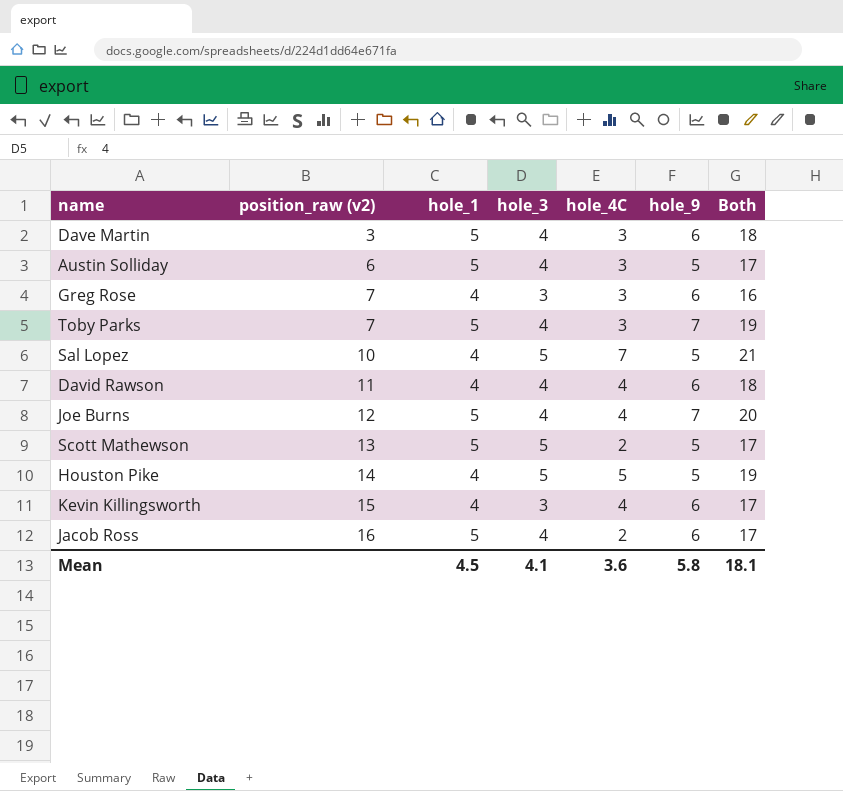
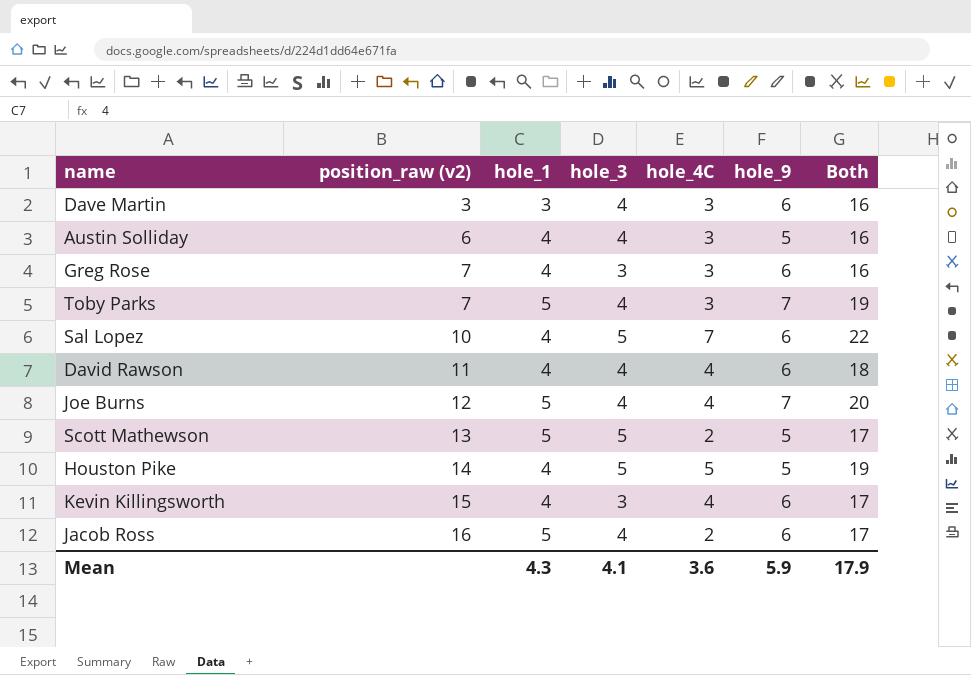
Dave Martin | hole_1: 5 -> 3
Dave Martin | Both: 18 -> 16
Austin Solliday | hole_1: 5 -> 4
Austin Solliday | Both: 17 -> 16
Sal Lopez | hole_9: 5 -> 6
Sal Lopez | Both: 21 -> 22
Mean | hole_1: 4.5 -> 4.3
Mean | hole_9: 5.8 -> 5.9
Mean | Both: 18.1 -> 17.9

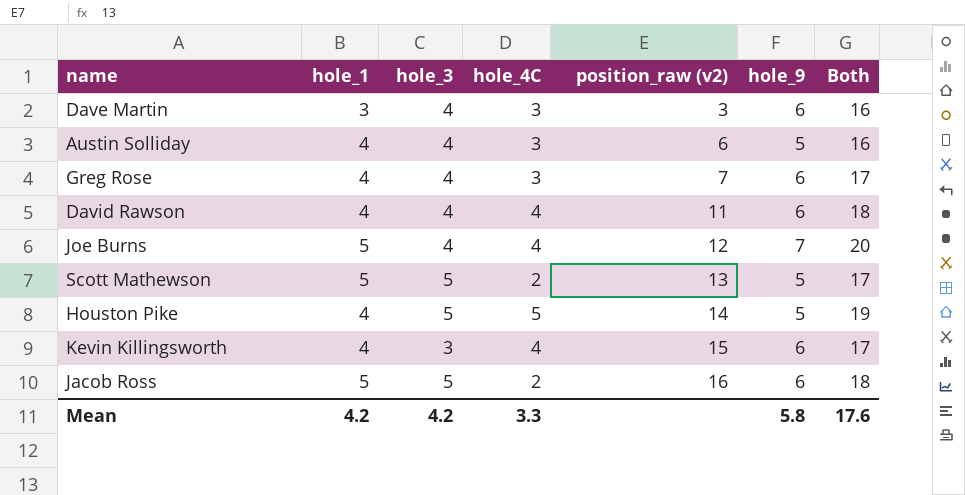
column position_raw (v2) | position: 2 -> 5
row Toby Parks: 7 | 5 | 4 | 3 | 7 | 19 -> none
row Sal Lopez: 10 | 4 | 5 | 7 | 6 | 22 -> none
Greg Rose | hole_3: 3 -> 4
Greg Rose | Both: 16 -> 17
Jacob Ross | hole_3: 4 -> 5
Jacob Ross | Both: 17 -> 18
Mean | hole_1: 4.3 -> 4.2
Mean | hole_3: 4.1 -> 4.2
Mean | hole_4C: 3.6 -> 3.3
Mean | hole_9: 5.9 -> 5.8
Mean | Both: 17.9 -> 17.6

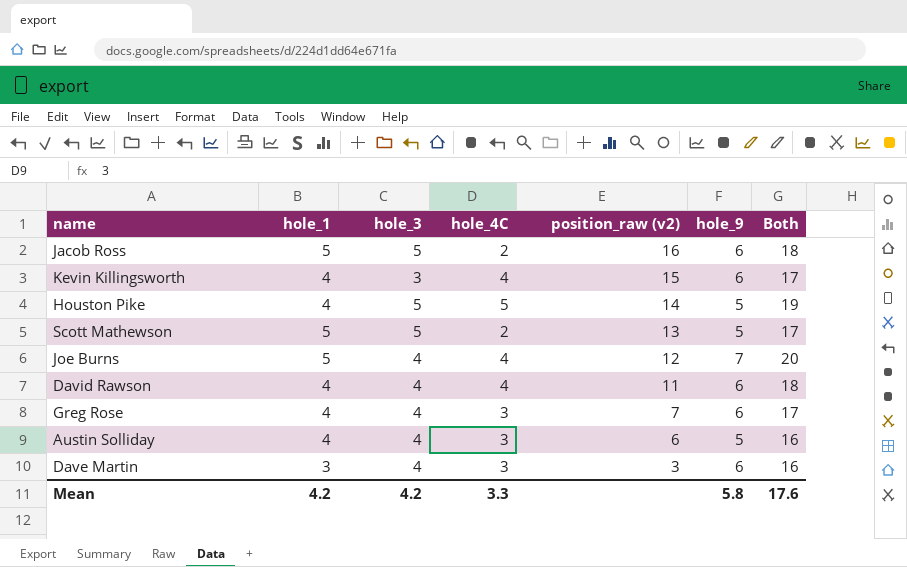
row order: position_raw (v2) ascending -> position_raw (v2) descending

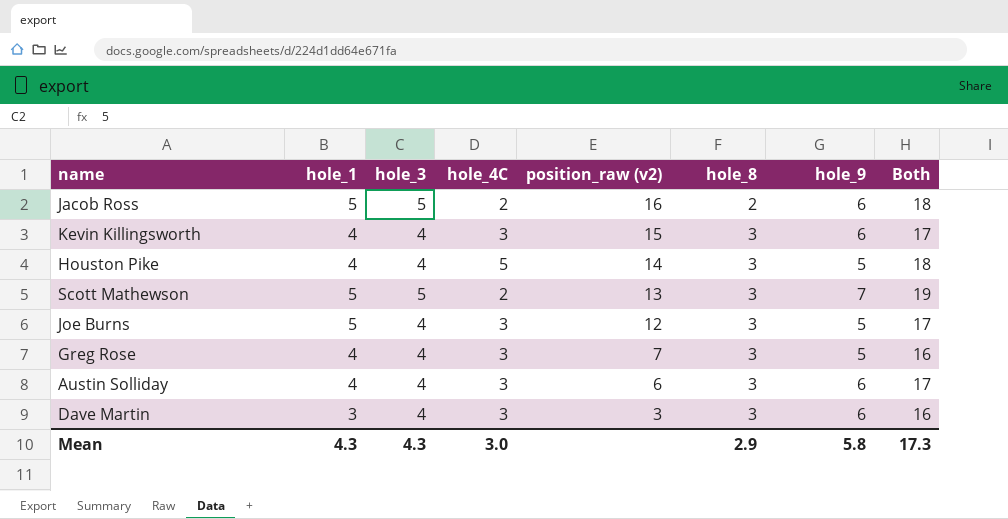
column hole_8 | position: none -> 6
row David Rawson: 4 | 4 | 4 | 11 | 6 | 18 -> none
Kevin Killingsworth | hole_3: 3 -> 4
Kevin Killingsworth | hole_4C: 4 -> 3
Houston Pike | hole_3: 5 -> 4
Houston Pike | Both: 19 -> 18
Scott Mathewson | hole_9: 5 -> 7
Scott Mathewson | Both: 17 -> 19
Joe Burns | hole_4C: 4 -> 3
Joe Burns | hole_9: 7 -> 5
Joe Burns | Both: 20 -> 17
Greg Rose | hole_9: 6 -> 5
Greg Rose | Both: 17 -> 16
Austin Solliday | hole_9: 5 -> 6
Austin Solliday | Both: 16 -> 17
Mean | hole_1: 4.2 -> 4.3
Mean | hole_3: 4.2 -> 4.3
Mean | hole_4C: 3.3 -> 3.0
Mean | Both: 17.6 -> 17.3

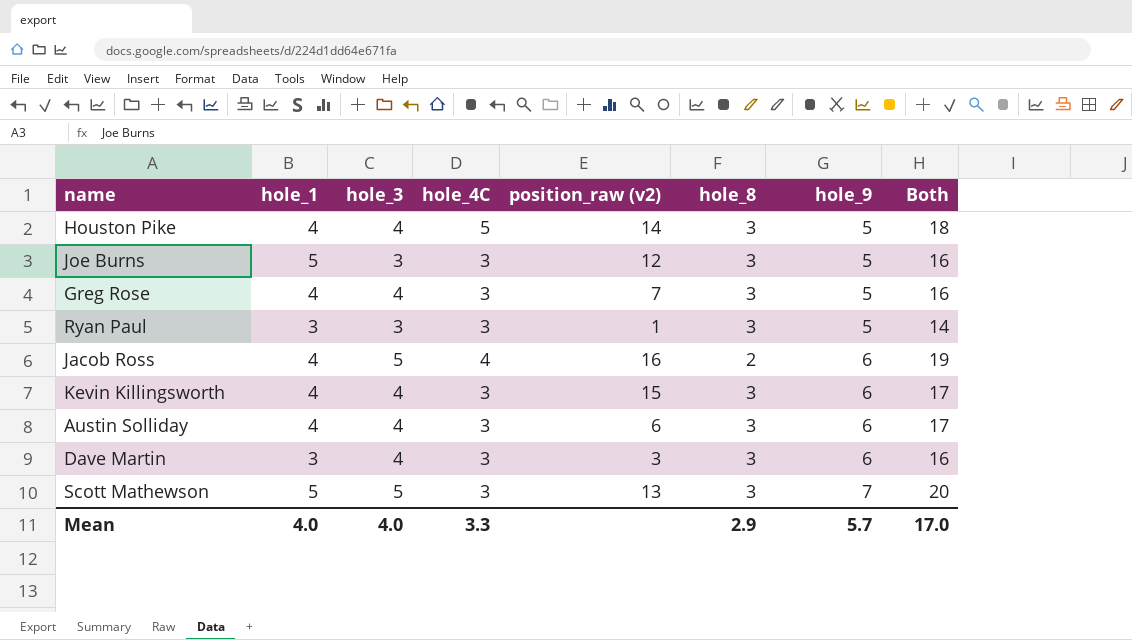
row order: position_raw (v2) descending -> hole_9 ascending
Joe Burns | hole_3: 4 -> 3
Joe Burns | Both: 17 -> 16
row Ryan Paul: none -> 3 | 3 | 3 | 1 | 3 | 5 | 14
Jacob Ross | hole_1: 5 -> 4
Jacob Ross | hole_4C: 2 -> 4
Jacob Ross | Both: 18 -> 19
Scott Mathewson | hole_4C: 2 -> 3
Scott Mathewson | Both: 19 -> 20
Mean | hole_1: 4.3 -> 4.0
Mean | hole_3: 4.3 -> 4.0
Mean | hole_4C: 3.0 -> 3.3
Mean | hole_9: 5.8 -> 5.7
Mean | Both: 17.3 -> 17.0

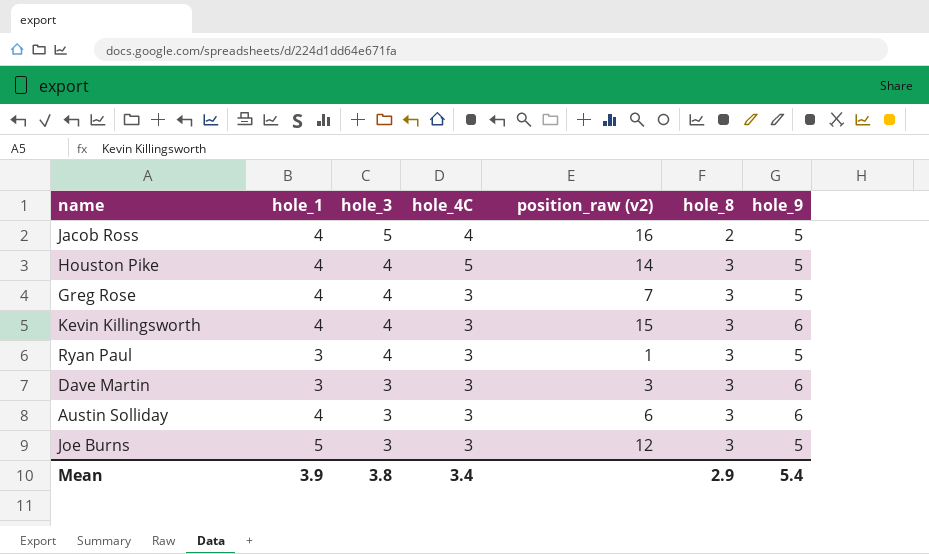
row order: hole_9 ascending -> hole_3 descending
column Both | formula: [hole_1] + [hole_3] + [hole_4C] + [hole_9] -> none
row Scott Mathewson: 5 | 5 | 3 | 13 | 3 | 7 | 20 -> none
Jacob Ross | hole_9: 6 -> 5
Ryan Paul | hole_3: 3 -> 4
Dave Martin | hole_3: 4 -> 3
Austin Solliday | hole_3: 4 -> 3
Mean | hole_1: 4.0 -> 3.9
Mean | hole_3: 4.0 -> 3.8
Mean | hole_4C: 3.3 -> 3.4
Mean | hole_9: 5.7 -> 5.4

